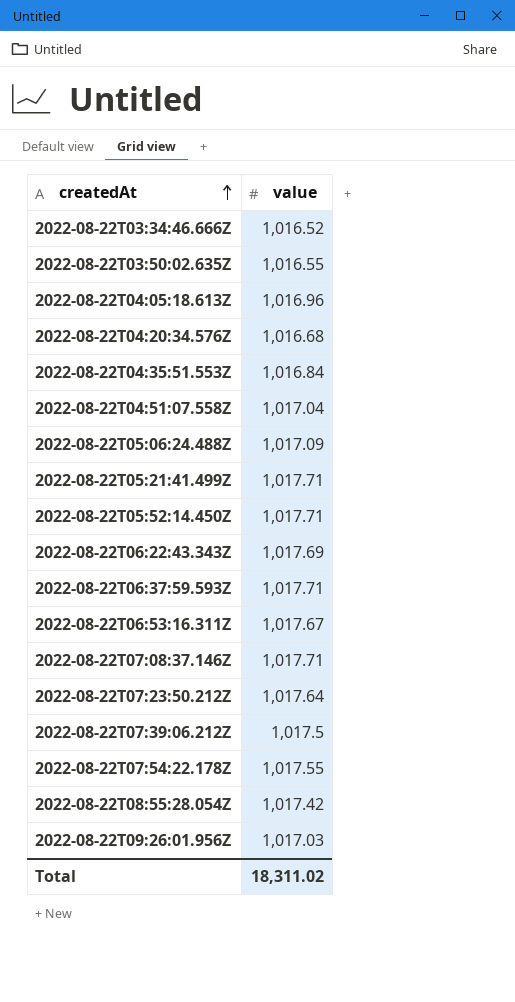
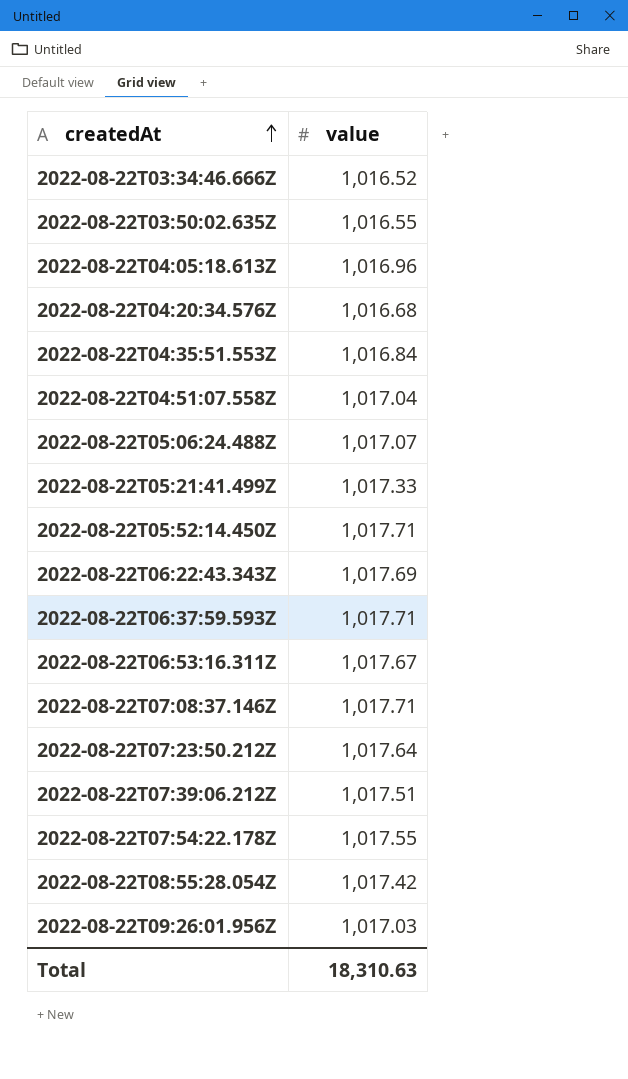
2022-08-22T05:06:24.488Z | value: 1,017.09 -> 1,017.07
2022-08-22T05:21:41.499Z | value: 1,017.71 -> 1,017.33
2022-08-22T07:39:06.212Z | value: 1,017.5 -> 1,017.51
Total | value: 18,311.02 -> 18,310.63

